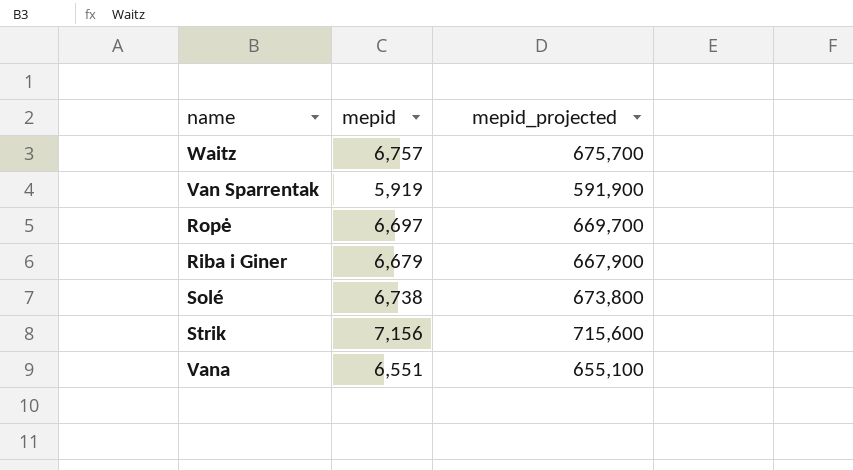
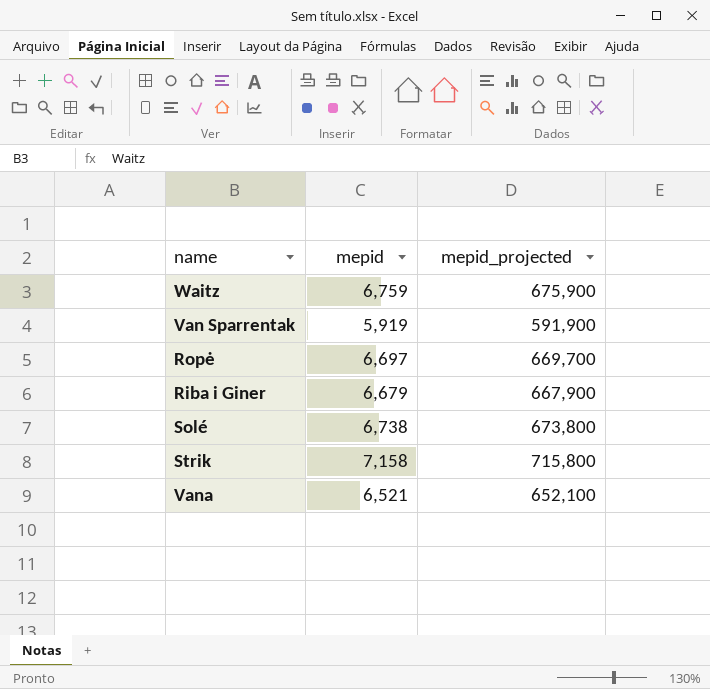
Waitz | mepid: 6,757 -> 6,759
Waitz | mepid_projected: 675,700 -> 675,900
Strik | mepid: 7,156 -> 7,158
Strik | mepid_projected: 715,600 -> 715,800
Vana | mepid: 6,551 -> 6,521
Vana | mepid_projected: 655,100 -> 652,100

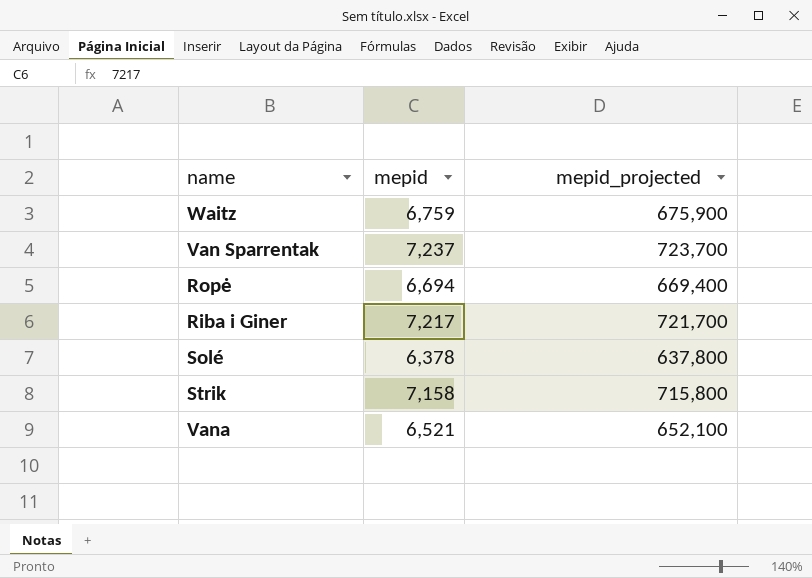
Van Sparrentak | mepid: 5,919 -> 7,237
Van Sparrentak | mepid_projected: 591,900 -> 723,700
Ropė | mepid: 6,697 -> 6,694
Ropė | mepid_projected: 669,700 -> 669,400
Riba i Giner | mepid: 6,679 -> 7,217
Riba i Giner | mepid_projected: 667,900 -> 721,700
Solé | mepid: 6,738 -> 6,378
Solé | mepid_projected: 673,800 -> 637,800

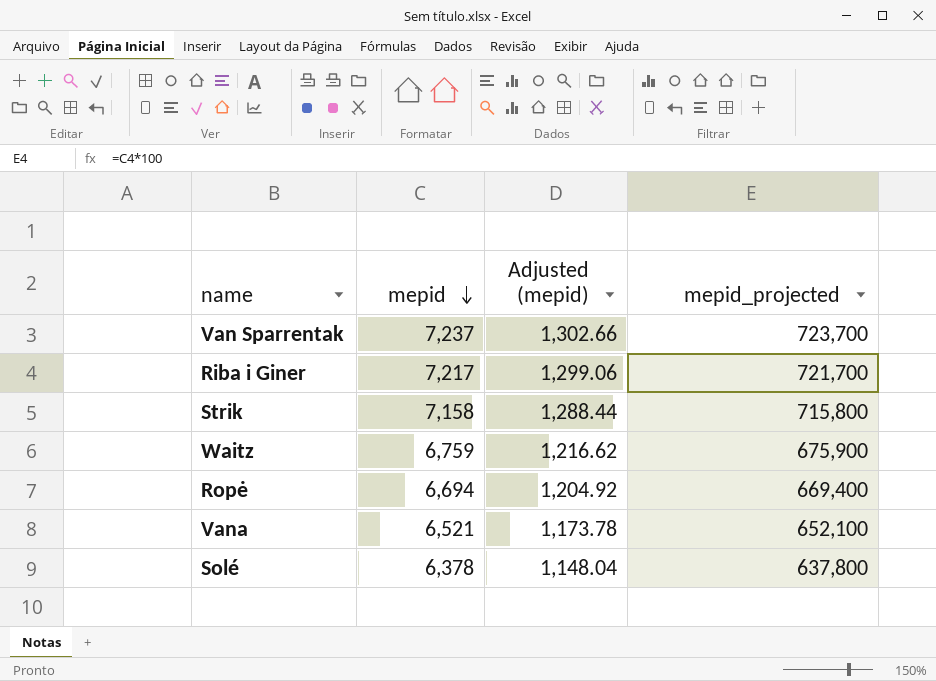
row order: none -> mepid descending
column Adjusted (mepid) | formula: none -> [mepid] * 0.18

